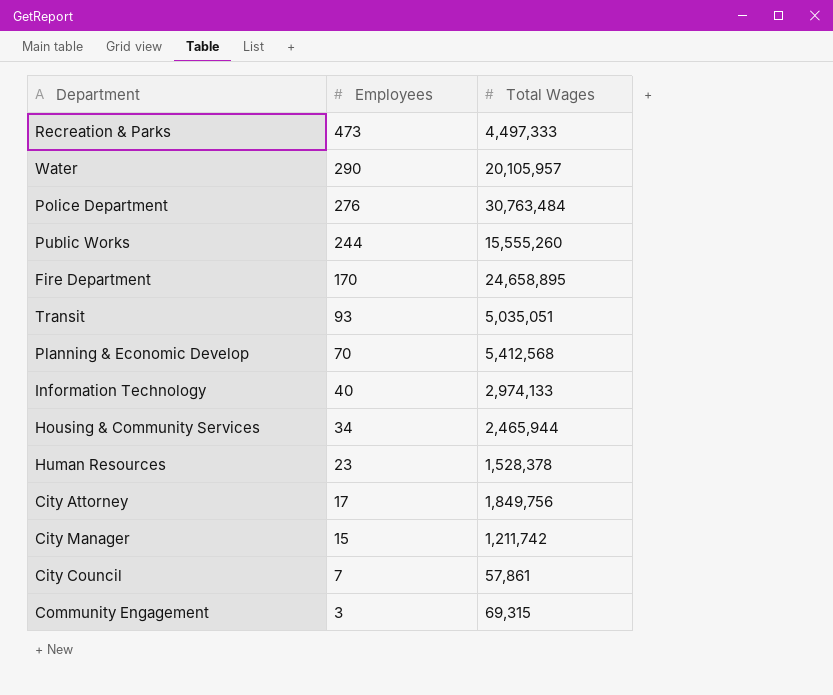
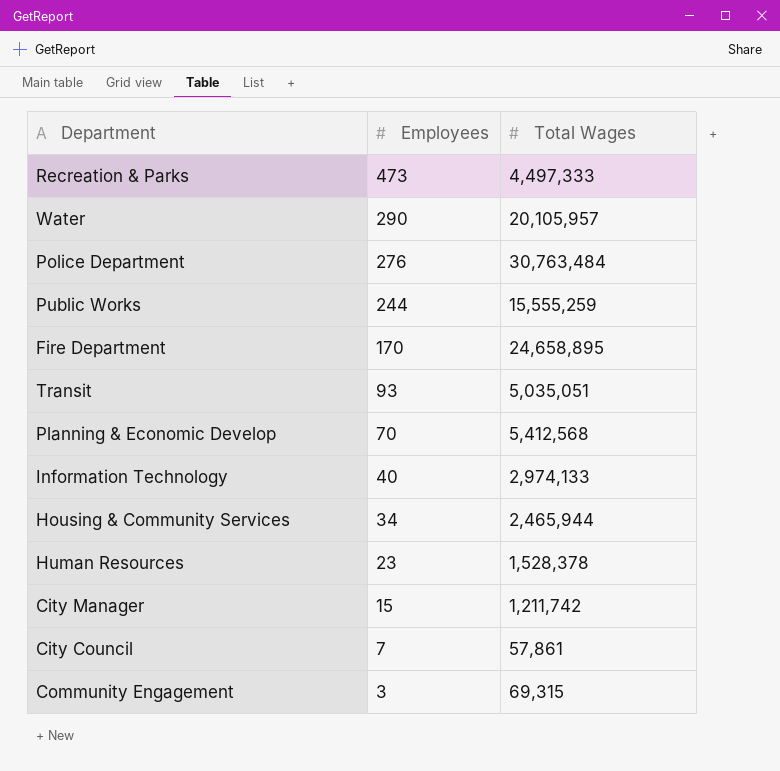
row City Attorney: 17 | 1,849,756 -> none
Public Works | Total Wages: 15,555,260 -> 15,555,259

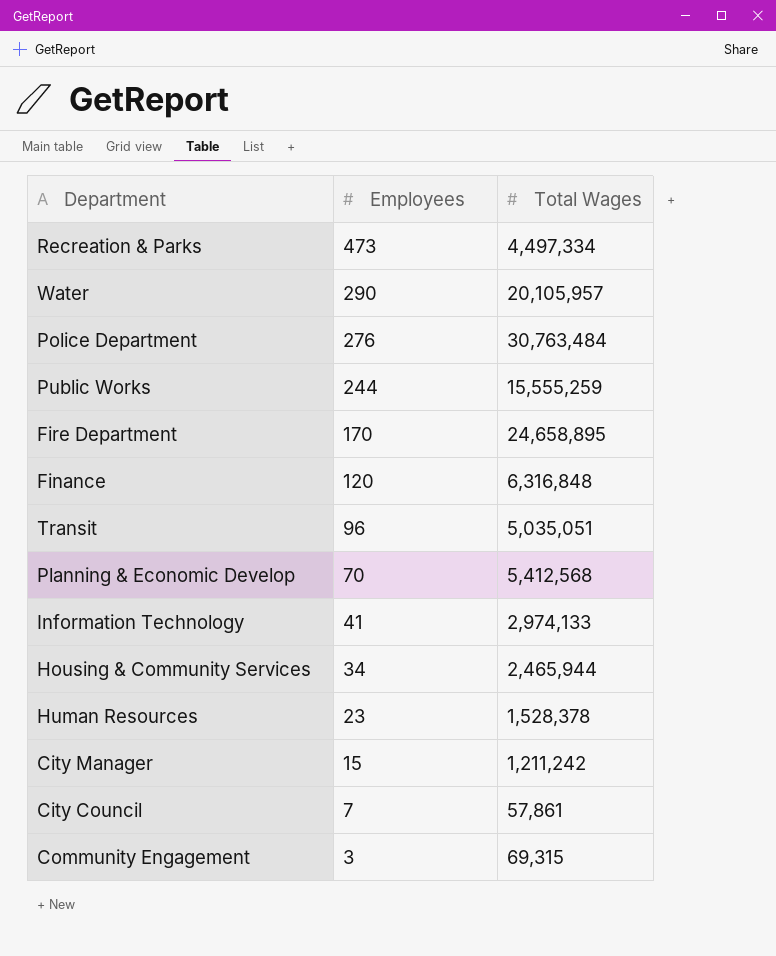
Recreation & Parks | Total Wages: 4,497,333 -> 4,497,334
row Finance: none -> 120 | 6,316,848
Transit | Employees: 93 -> 96
Information Technology | Employees: 40 -> 41
City Manager | Total Wages: 1,211,742 -> 1,211,242

